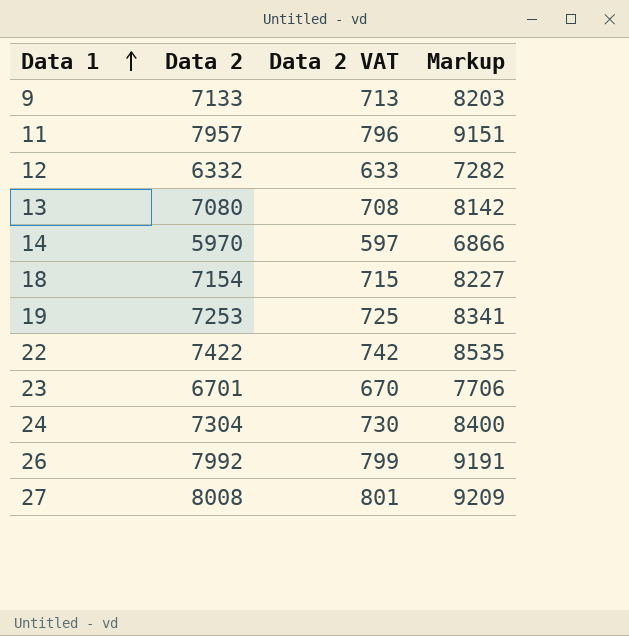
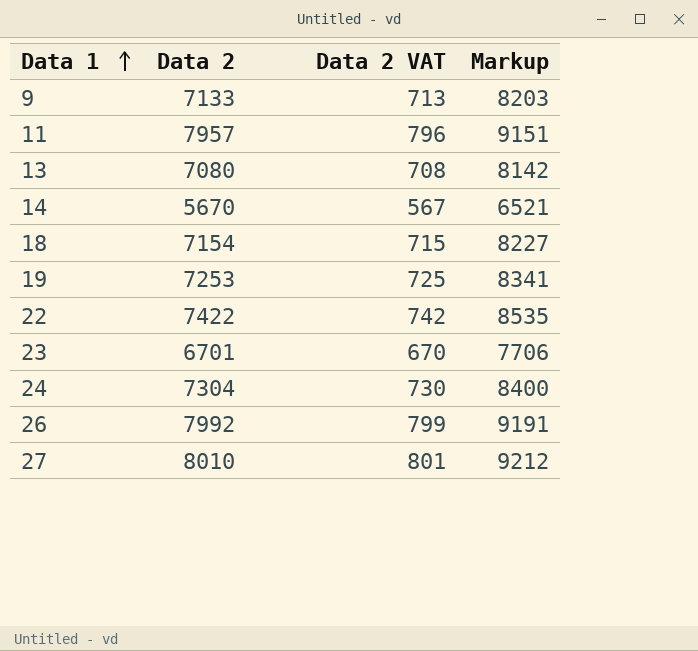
row 12: 6332 | 633 | 7282 -> none
14 | Data 2: 5970 -> 5670
14 | Data 2 VAT: 597 -> 567
14 | Markup: 6866 -> 6521
27 | Data 2: 8008 -> 8010
27 | Markup: 9209 -> 9212

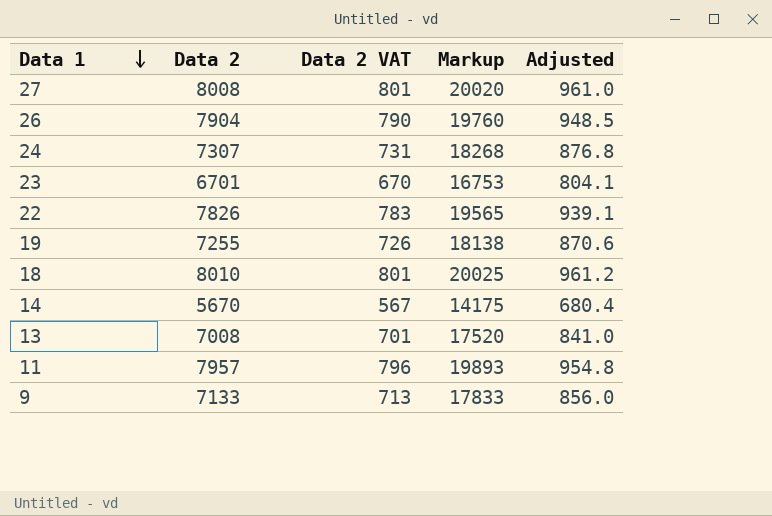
row order: Data 1 ascending -> Data 1 descending
column Markup | formula: [Data 2] * 1.15 -> [Data 2] * 2.5
column Adjusted | formula: none -> [Data 2] * 0.12
27 | Data 2: 8010 -> 8008
26 | Data 2: 7992 -> 7904
26 | Data 2 VAT: 799 -> 790
24 | Data 2: 7304 -> 7307
24 | Data 2 VAT: 730 -> 731
22 | Data 2: 7422 -> 7826
22 | Data 2 VAT: 742 -> 783
19 | Data 2: 7253 -> 7255
19 | Data 2 VAT: 725 -> 726
18 | Data 2: 7154 -> 8010
18 | Data 2 VAT: 715 -> 801
13 | Data 2: 7080 -> 7008
13 | Data 2 VAT: 708 -> 701

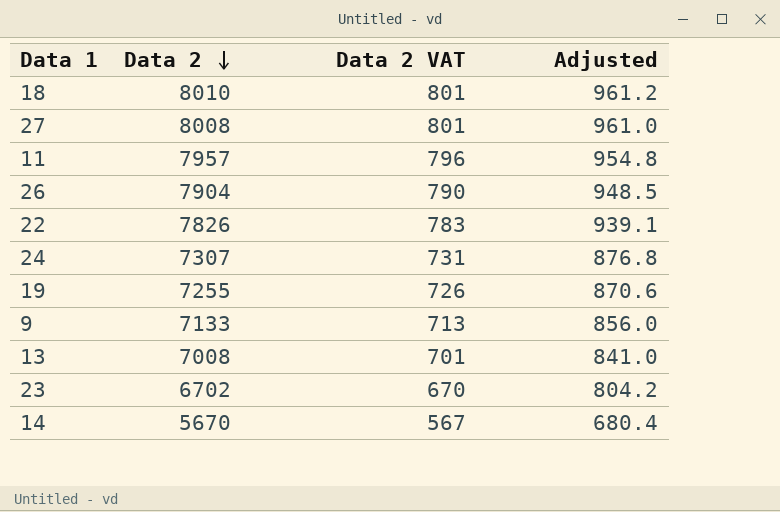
row order: Data 1 descending -> Data 2 descending
column Markup | formula: [Data 2] * 2.5 -> none
23 | Data 2: 6701 -> 6702
23 | Adjusted: 804.1 -> 804.2

